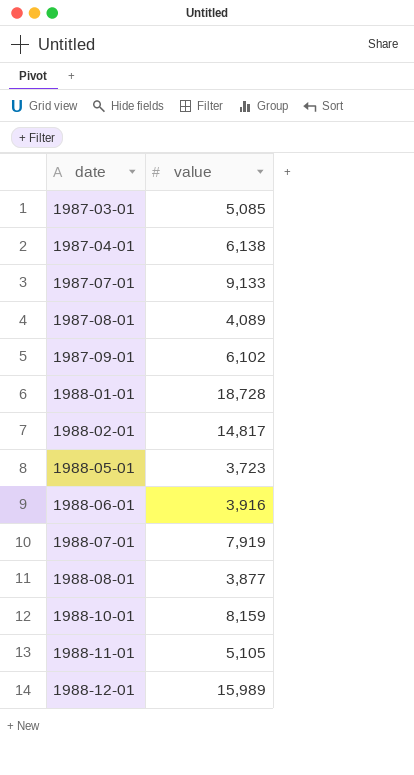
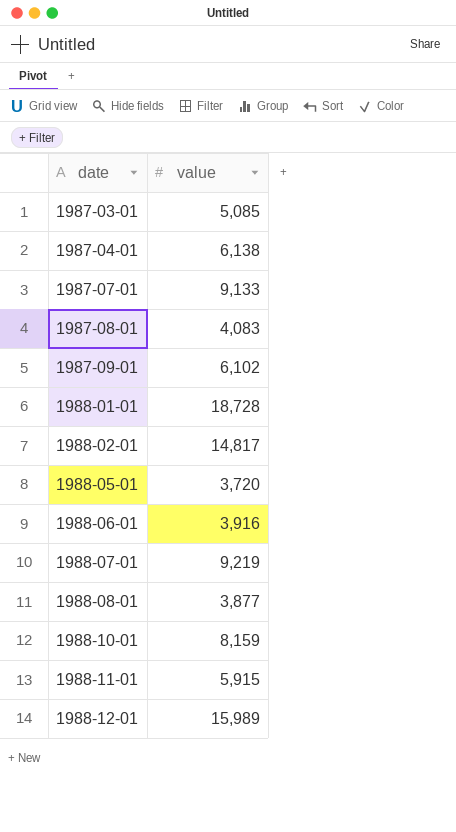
1987-08-01 | value: 4,089 -> 4,083
1988-05-01 | value: 3,723 -> 3,720
1988-07-01 | value: 7,919 -> 9,219
1988-11-01 | value: 5,105 -> 5,915

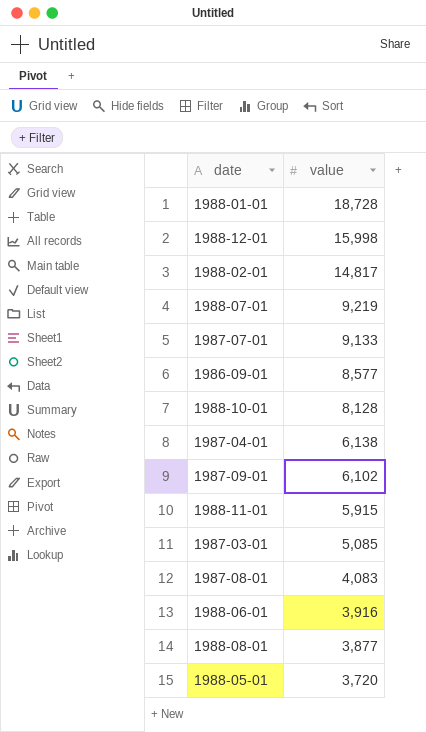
row order: date ascending -> value descending
1988-12-01 | value: 15,989 -> 15,998
row 1986-09-01: none -> 8,577
1988-10-01 | value: 8,159 -> 8,128

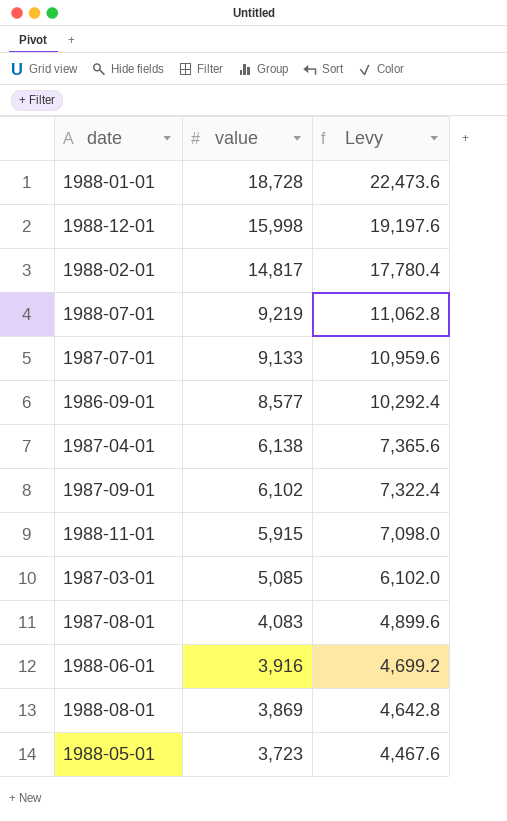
column Levy | formula: none -> [value] * 1.2
row 1988-10-01: 8,128 -> none
1988-08-01 | value: 3,877 -> 3,869
1988-05-01 | value: 3,720 -> 3,723

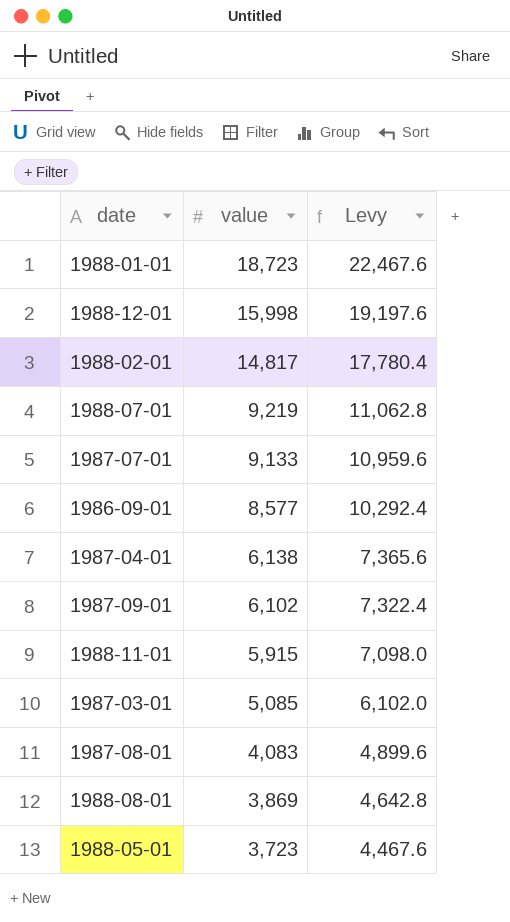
row 1988-06-01: 3,916 | 4,699.2 -> none
1988-01-01 | value: 18,728 -> 18,723
1988-01-01 | Levy: 22,473.6 -> 22,467.6

